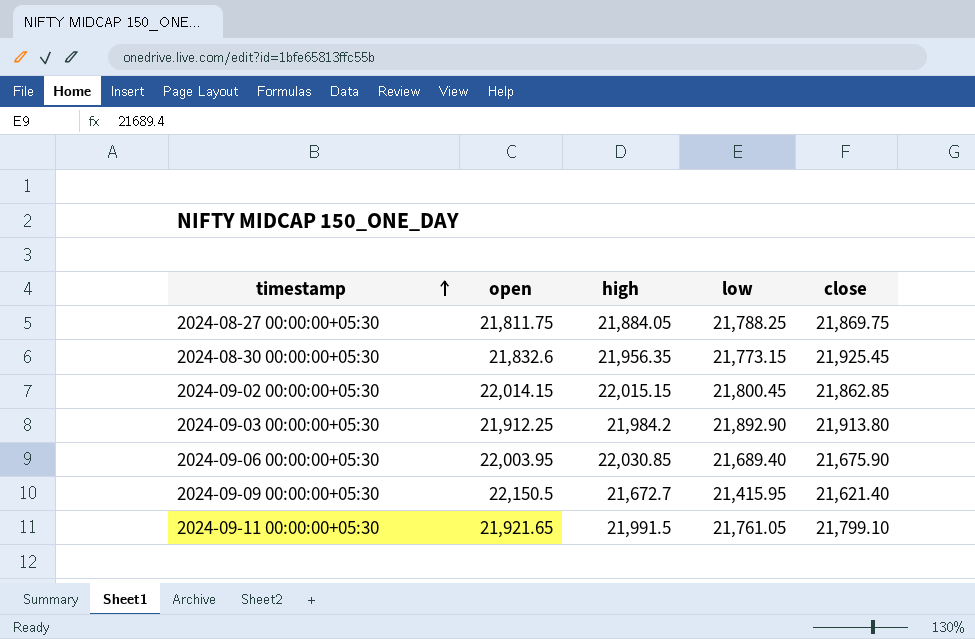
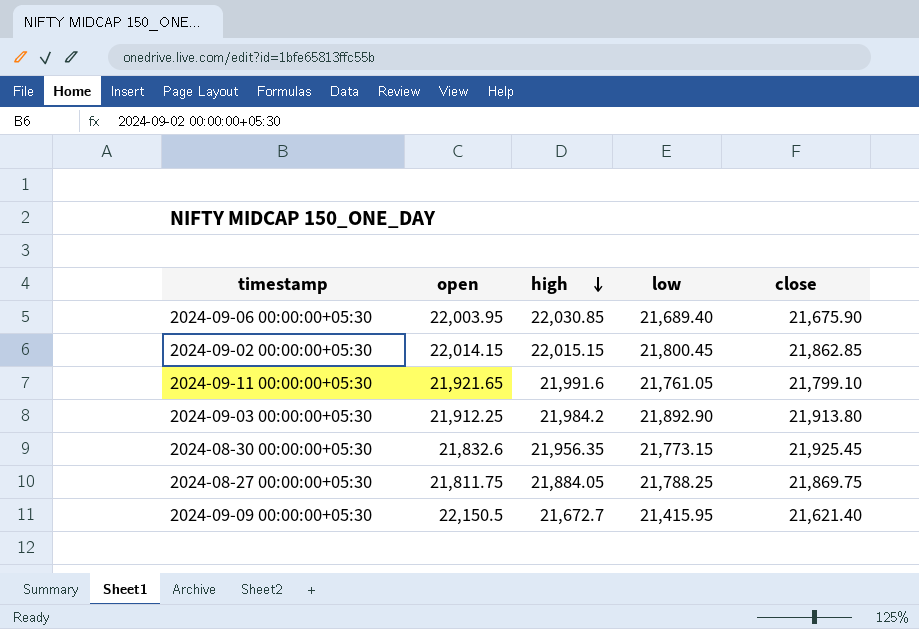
row order: timestamp ascending -> high descending
2024-09-11 00:00:00+05:30 | high: 21,991.5 -> 21,991.6

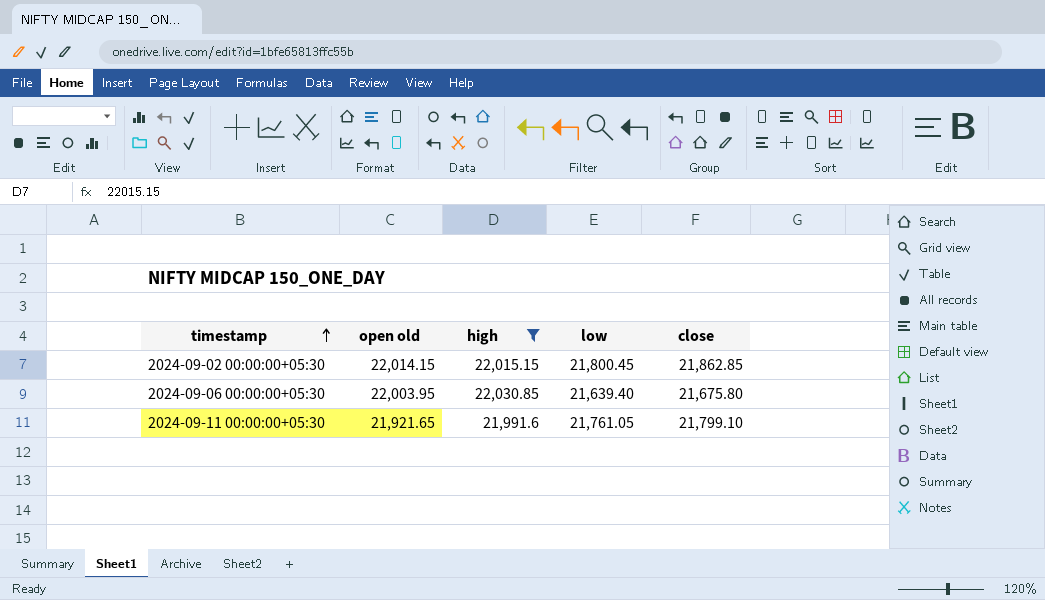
filter: none -> high >= 21,991.6
row order: high descending -> timestamp ascending
column name: open -> open old
2024-09-06 00:00:00+05:30 | low: 21,689.40 -> 21,639.40
2024-09-06 00:00:00+05:30 | close: 21,675.90 -> 21,675.80

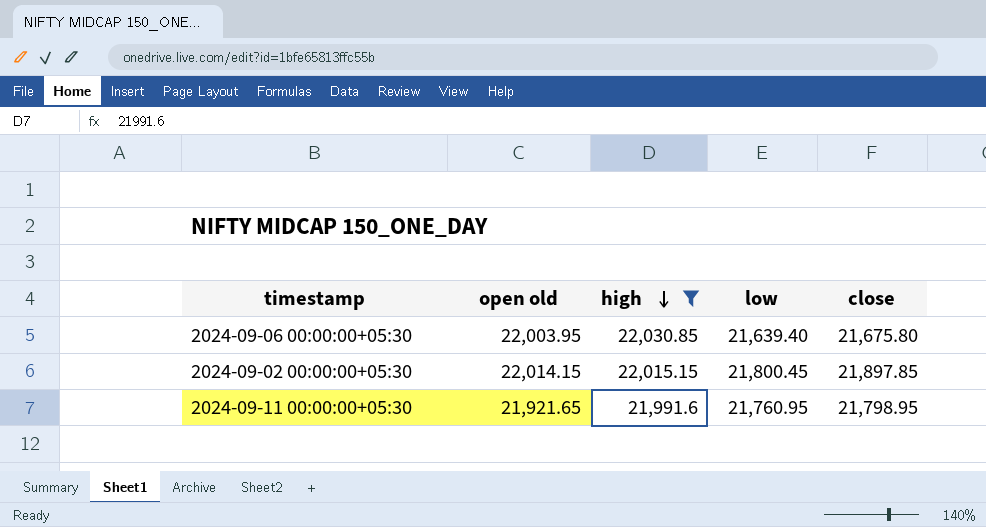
row order: timestamp ascending -> high descending
2024-09-02 00:00:00+05:30 | close: 21,862.85 -> 21,897.85
2024-09-11 00:00:00+05:30 | low: 21,761.05 -> 21,760.95
2024-09-11 00:00:00+05:30 | close: 21,799.10 -> 21,798.95

